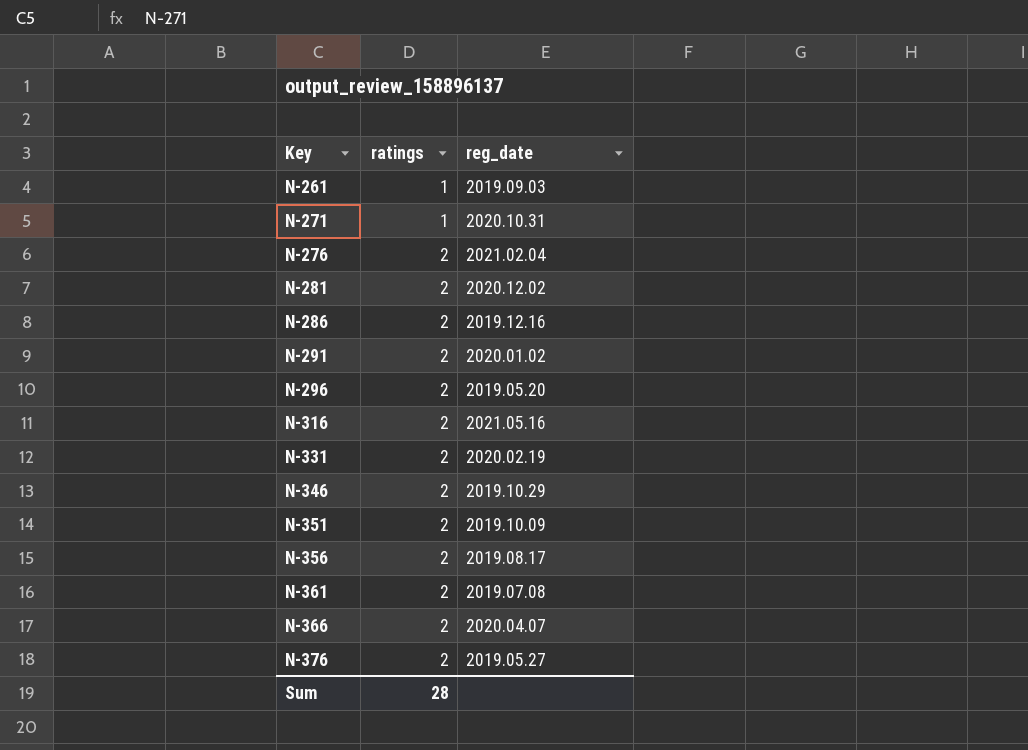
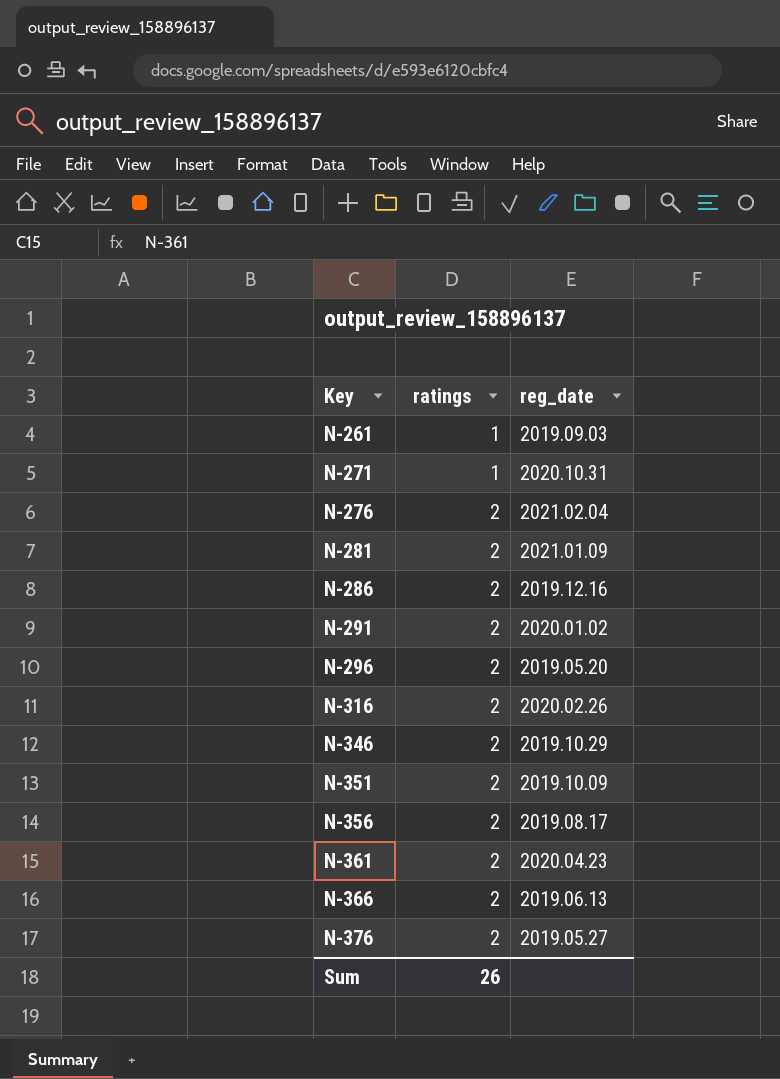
row N-331: 2 | 2020.02.19 -> none
N-281 | reg_date: 2020.12.02 -> 2021.01.09
N-316 | reg_date: 2021.05.16 -> 2020.02.26
N-361 | reg_date: 2019.07.08 -> 2020.04.23
N-366 | reg_date: 2020.04.07 -> 2019.06.13
Sum | ratings: 28 -> 26

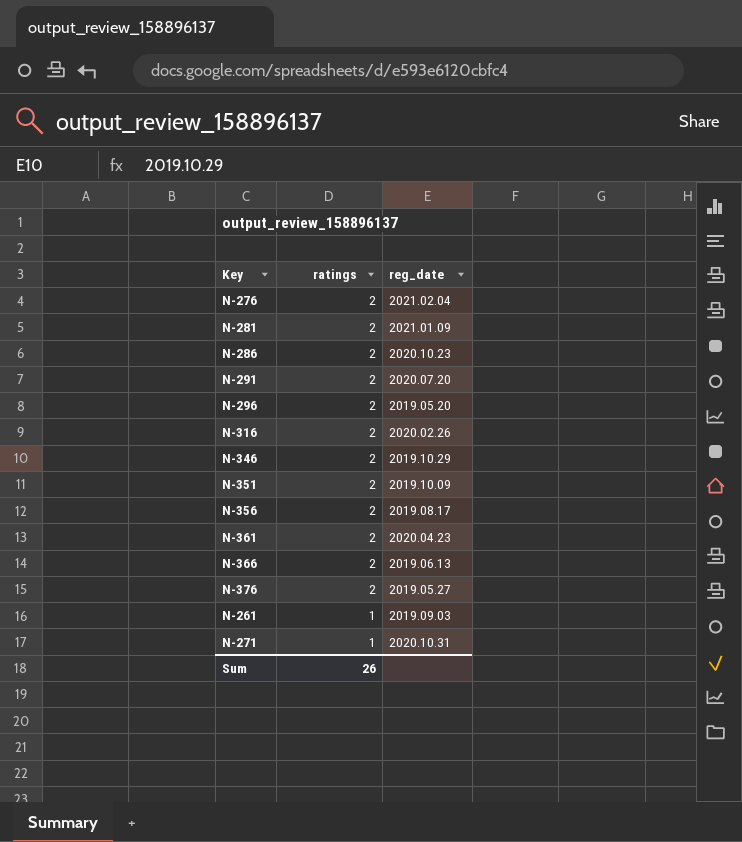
row order: Key ascending -> ratings descending
N-286 | reg_date: 2019.12.16 -> 2020.10.23
N-291 | reg_date: 2020.01.02 -> 2020.07.20

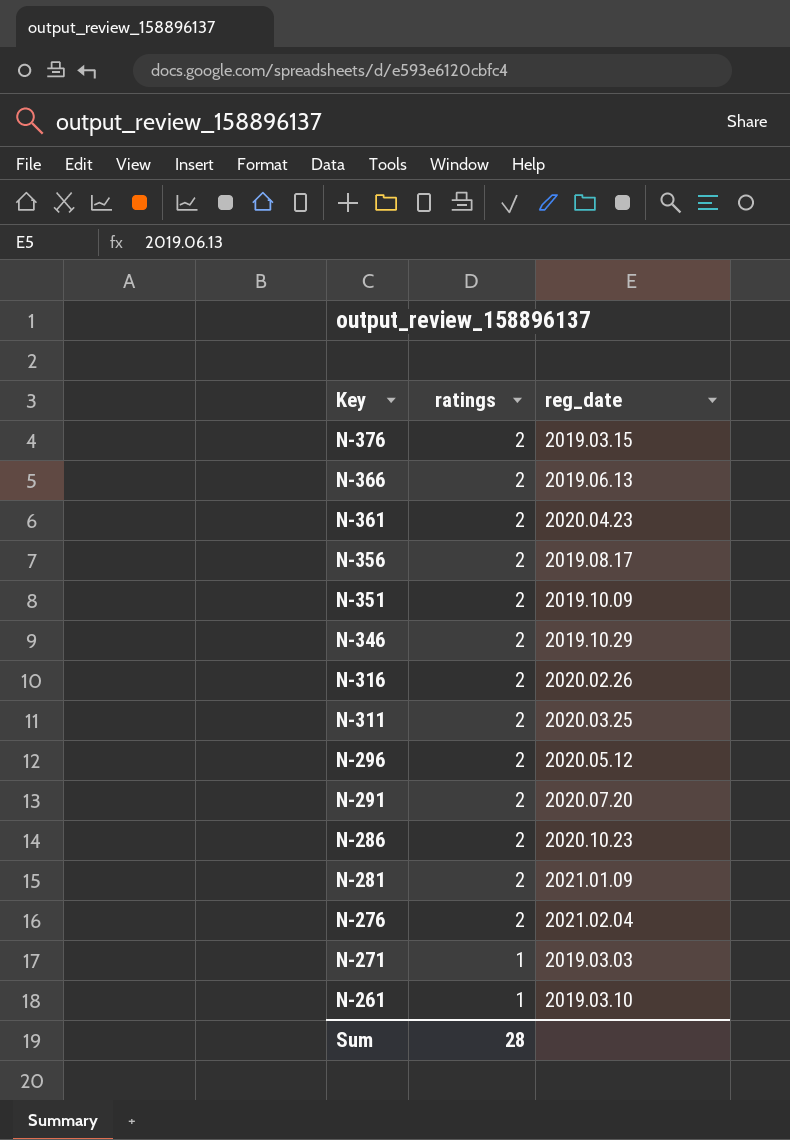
row order: ratings descending -> Key descending
N-376 | reg_date: 2019.05.27 -> 2019.03.15
row N-311: none -> 2 | 2020.03.25
N-296 | reg_date: 2019.05.20 -> 2020.05.12
N-271 | reg_date: 2020.10.31 -> 2019.03.03
N-261 | reg_date: 2019.09.03 -> 2019.03.10
Sum | ratings: 26 -> 28

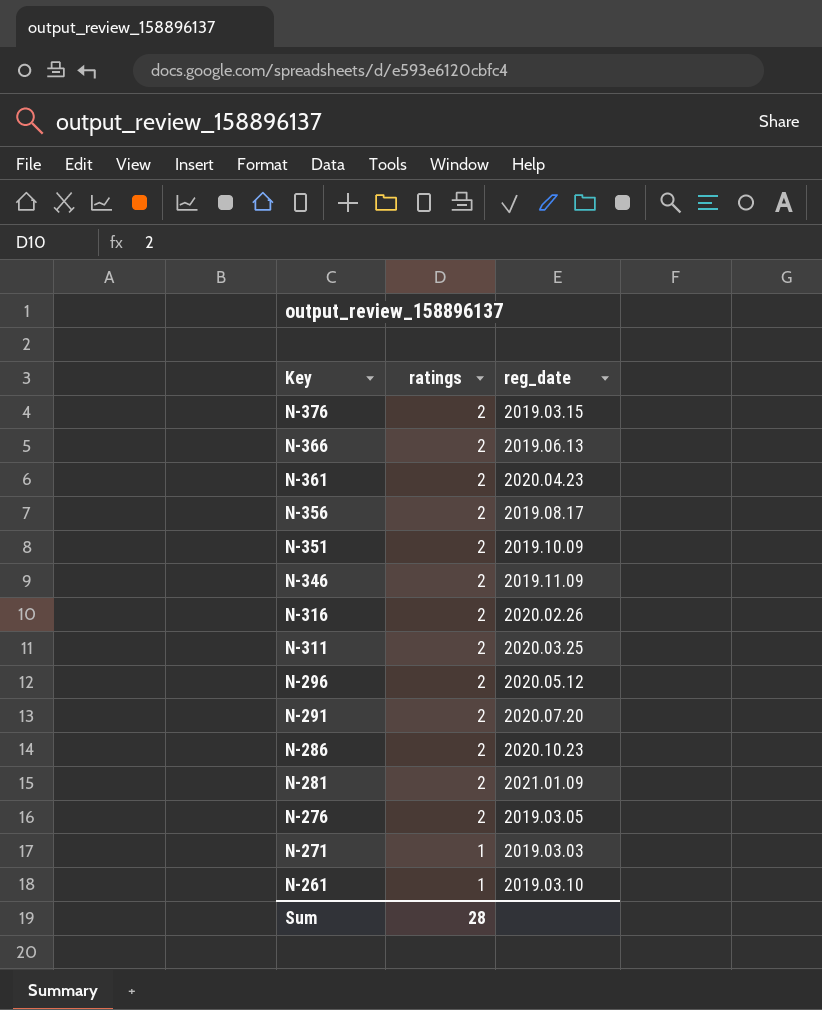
N-346 | reg_date: 2019.10.29 -> 2019.11.09
N-276 | reg_date: 2021.02.04 -> 2019.03.05

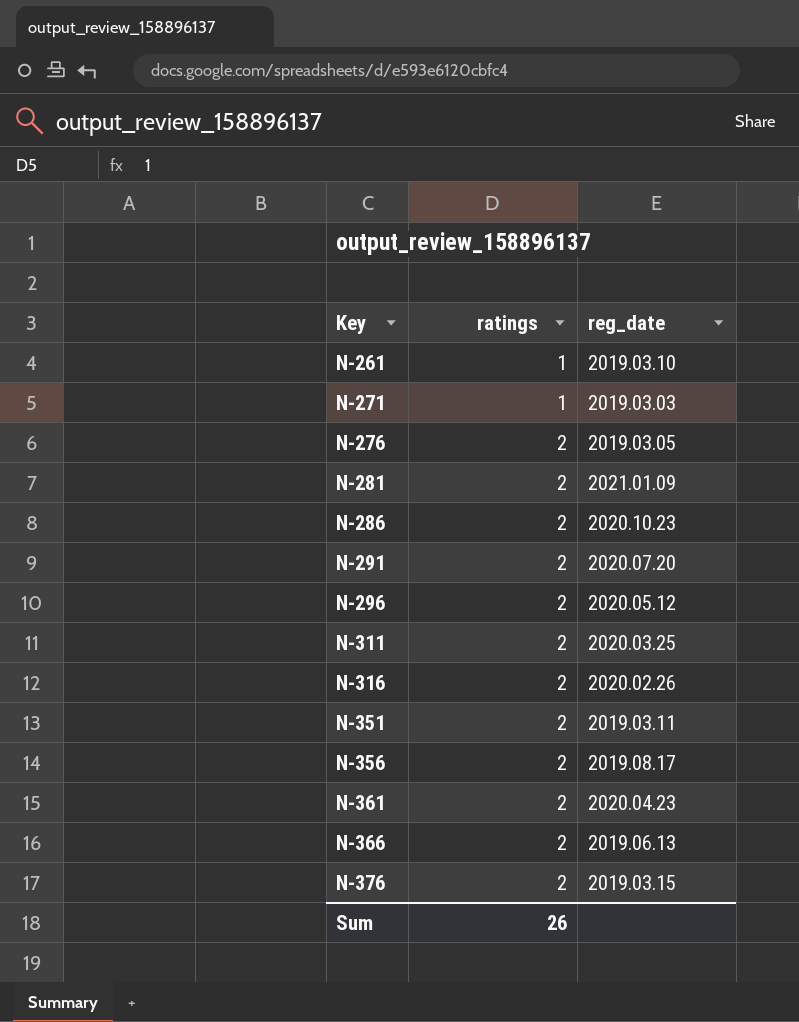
row order: Key descending -> Key ascending
row N-346: 2 | 2019.11.09 -> none
N-351 | reg_date: 2019.10.09 -> 2019.03.11
Sum | ratings: 28 -> 26

